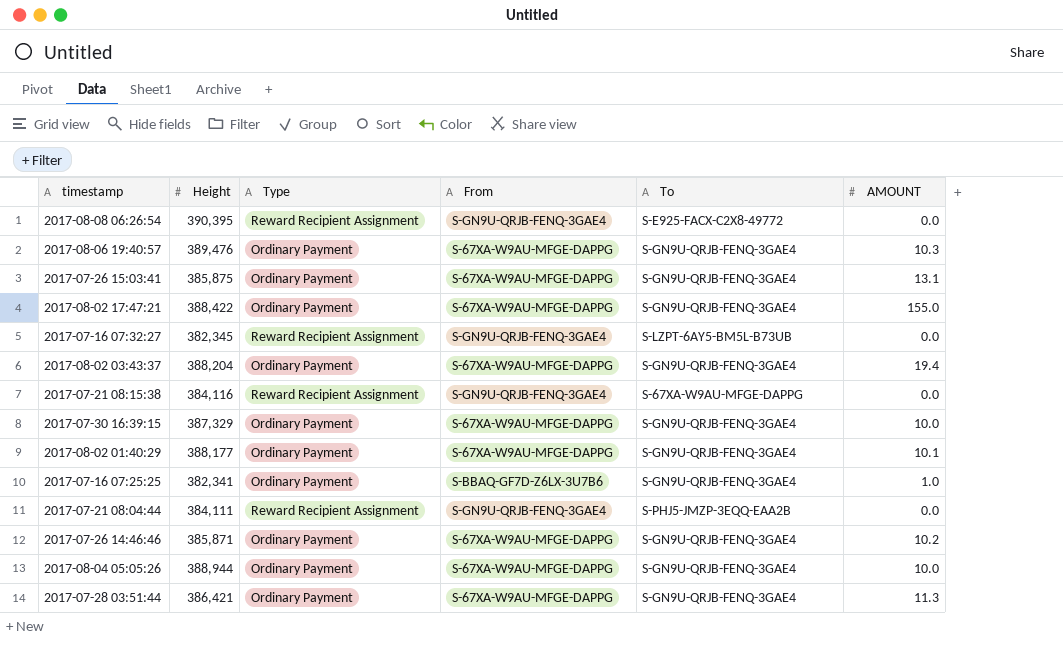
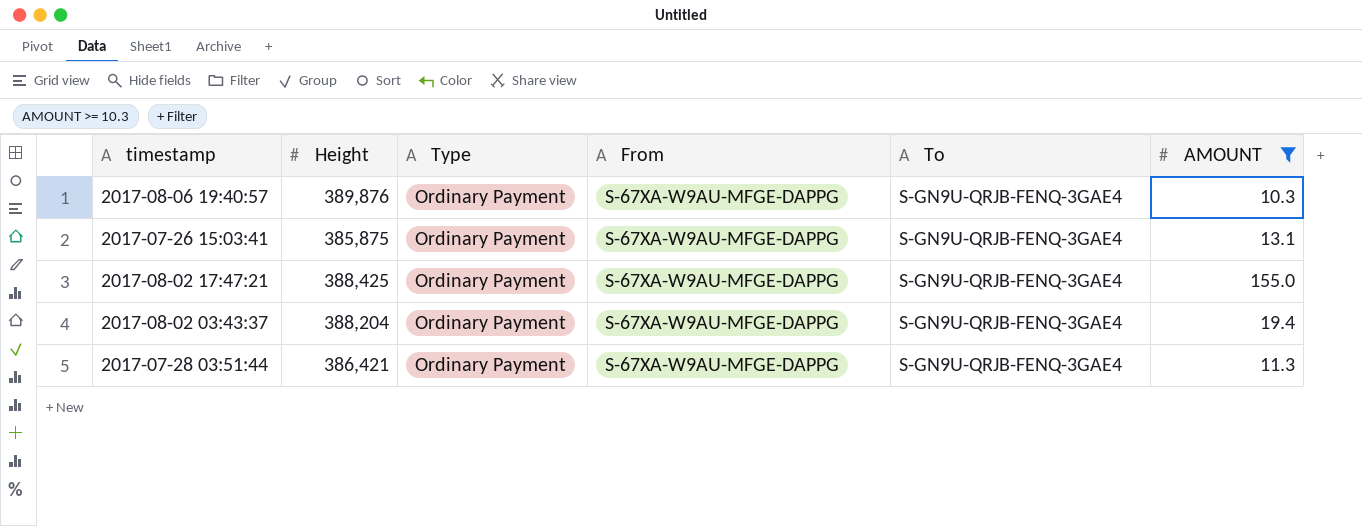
filter: none -> AMOUNT >= 10.3
2017-08-06 19:40:57 | Height: 389,476 -> 389,876
2017-08-02 17:47:21 | Height: 388,422 -> 388,425

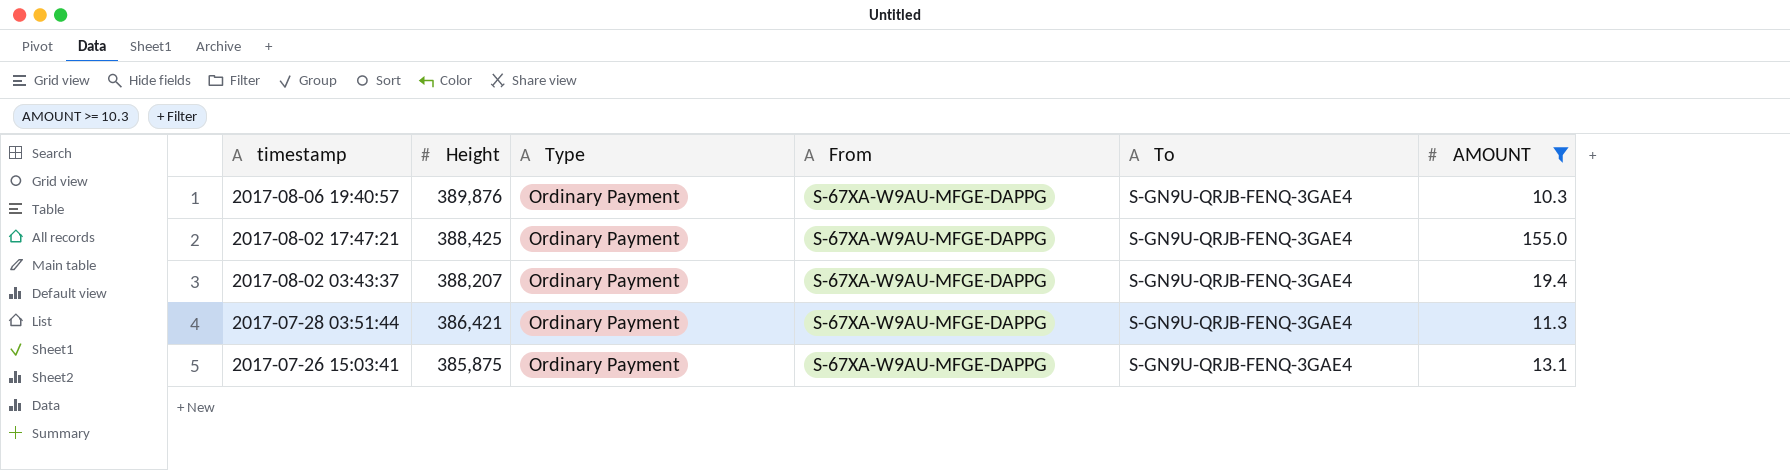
row order: none -> timestamp descending
2017-08-02 03:43:37 | Height: 388,204 -> 388,207

